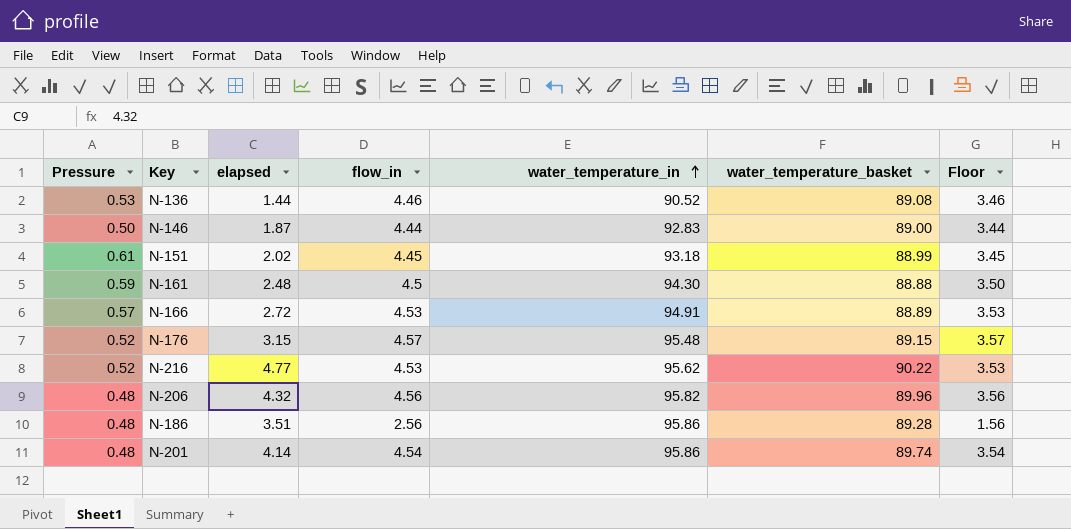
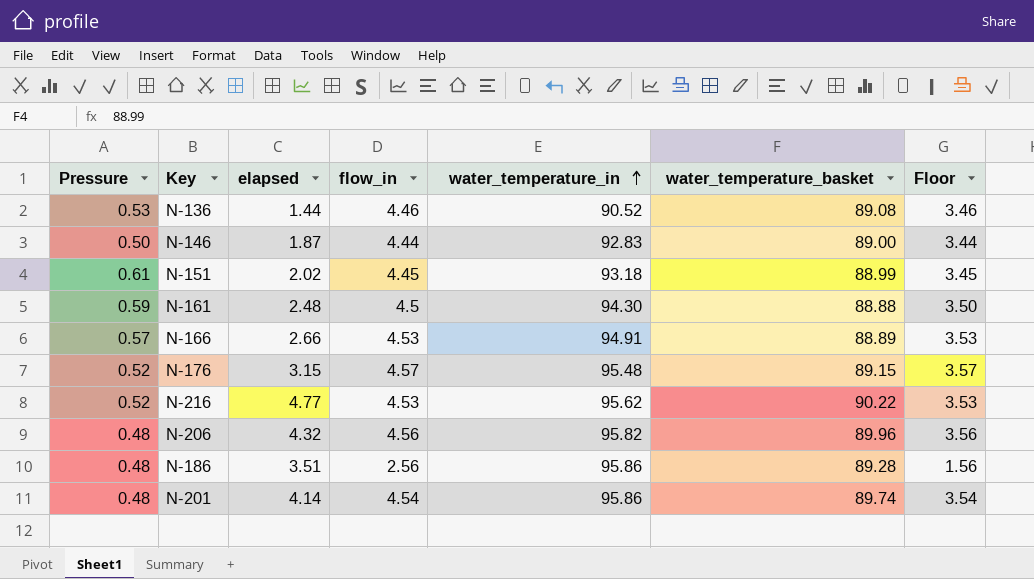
N-166 | elapsed: 2.72 -> 2.66

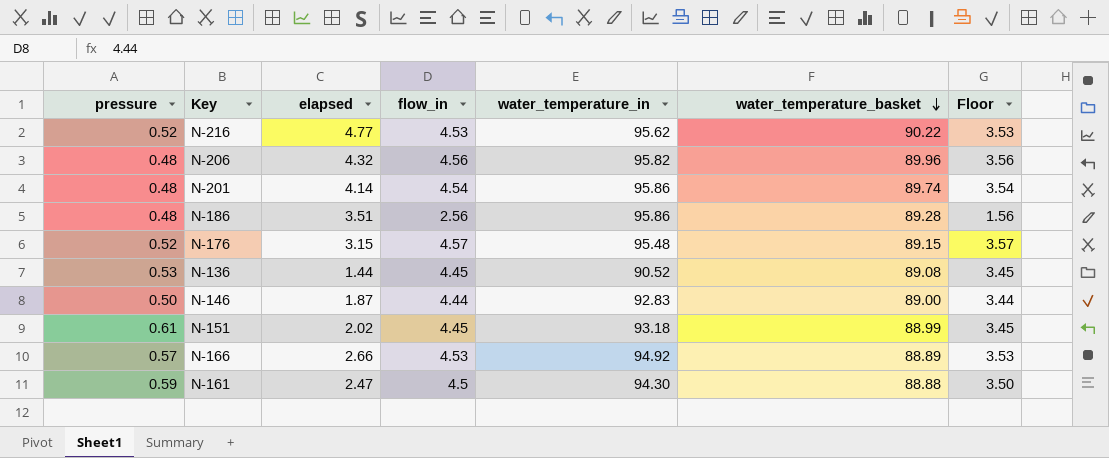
row order: water_temperature_in ascending -> water_temperature_basket descending
column name: Pressure -> pressure
N-136 | flow_in: 4.46 -> 4.45
N-136 | Floor: 3.46 -> 3.45
N-166 | water_temperature_in: 94.91 -> 94.92
N-161 | elapsed: 2.48 -> 2.47

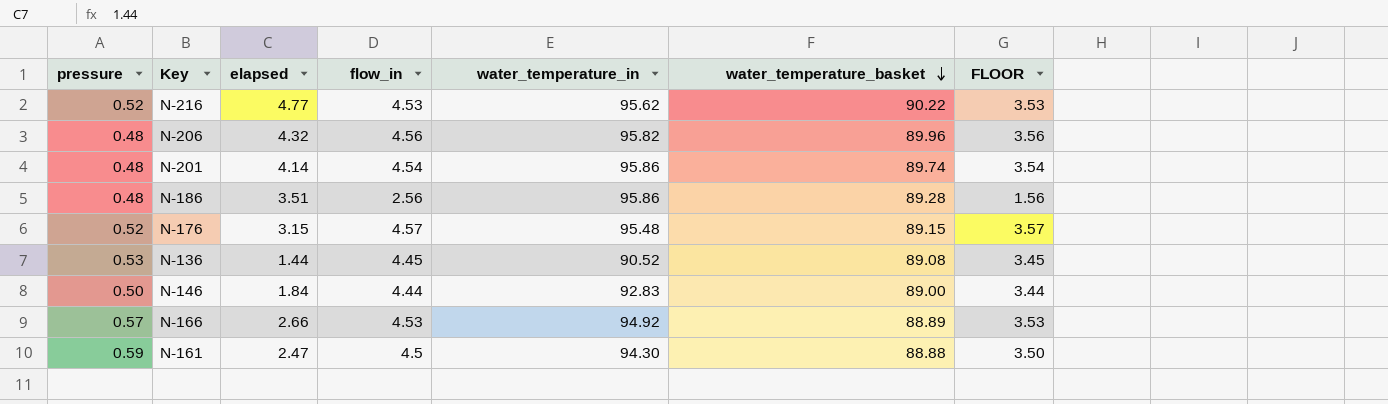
column name: Floor -> FLOOR
row N-151: 0.61 | 2.02 | 4.45 | 93.18 | 88.99 | 3.45 -> none
N-146 | elapsed: 1.87 -> 1.84

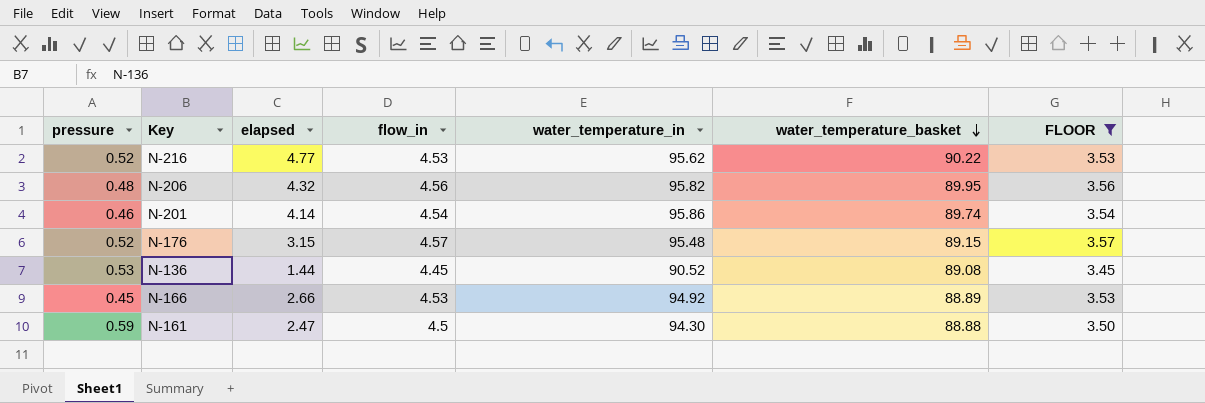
filter: none -> FLOOR >= 3.45
N-206 | water_temperature_basket: 89.96 -> 89.95
N-201 | pressure: 0.48 -> 0.46
N-166 | pressure: 0.57 -> 0.45

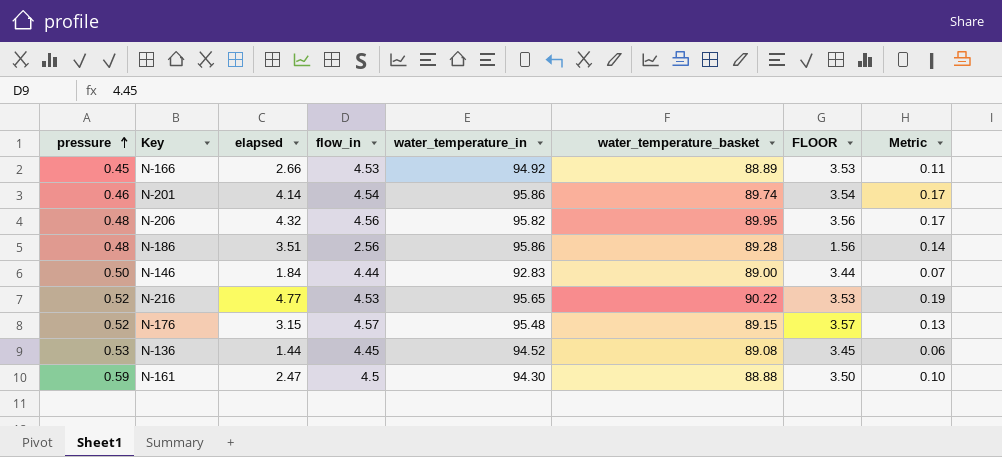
filter: FLOOR >= 3.45 -> none
row order: water_temperature_basket descending -> pressure ascending
column Metric | formula: none -> [elapsed] * 0.04
N-216 | water_temperature_in: 95.62 -> 95.65
N-136 | water_temperature_in: 90.52 -> 94.52

